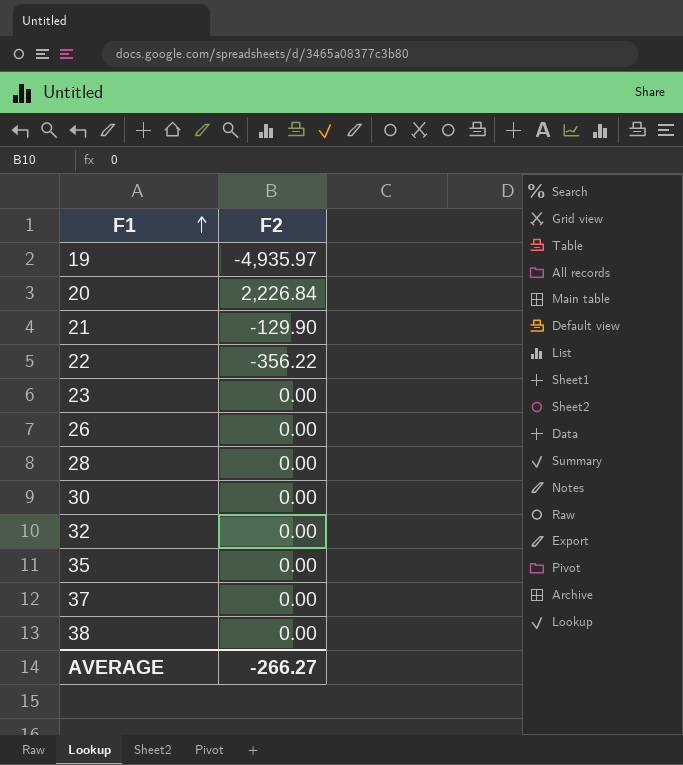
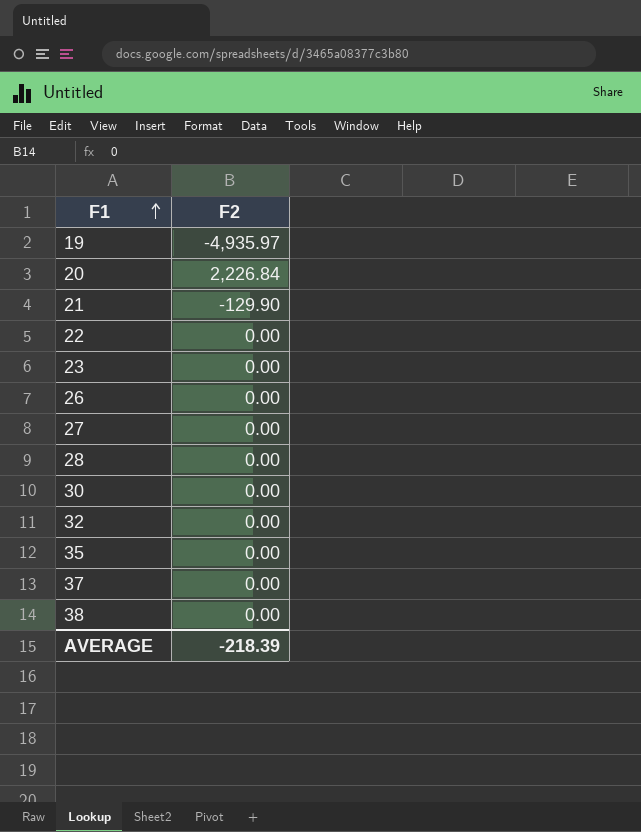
22 | F2: -356.22 -> 0.00
row 27: none -> 0.00
AVERAGE | F2: -266.27 -> -218.39

